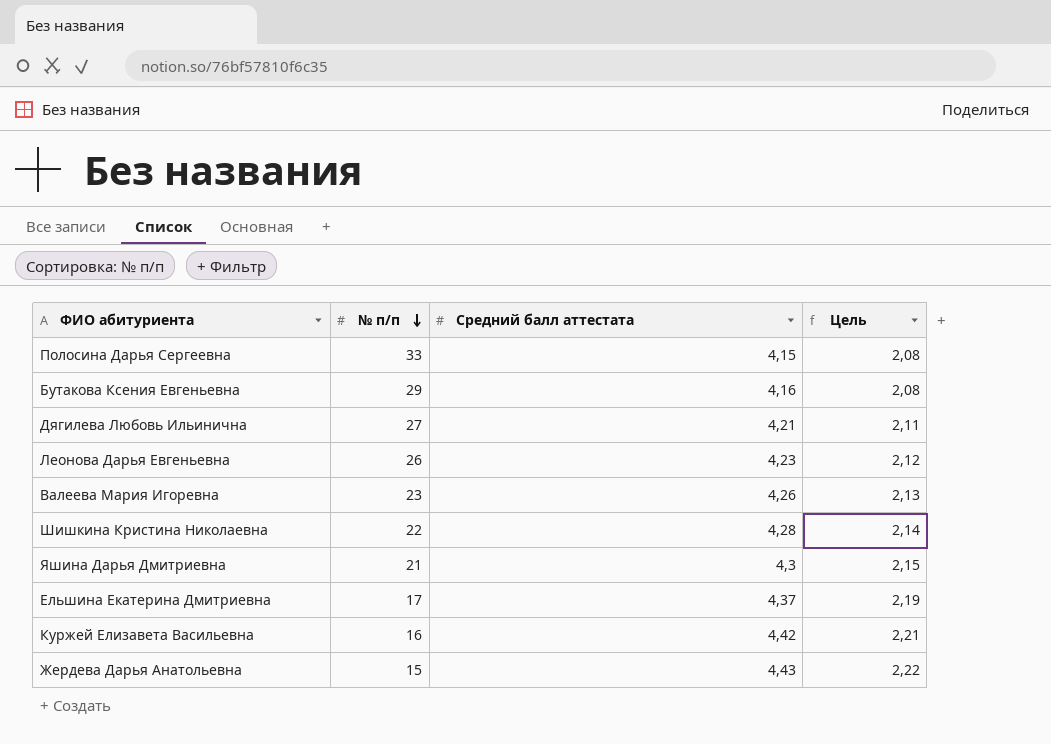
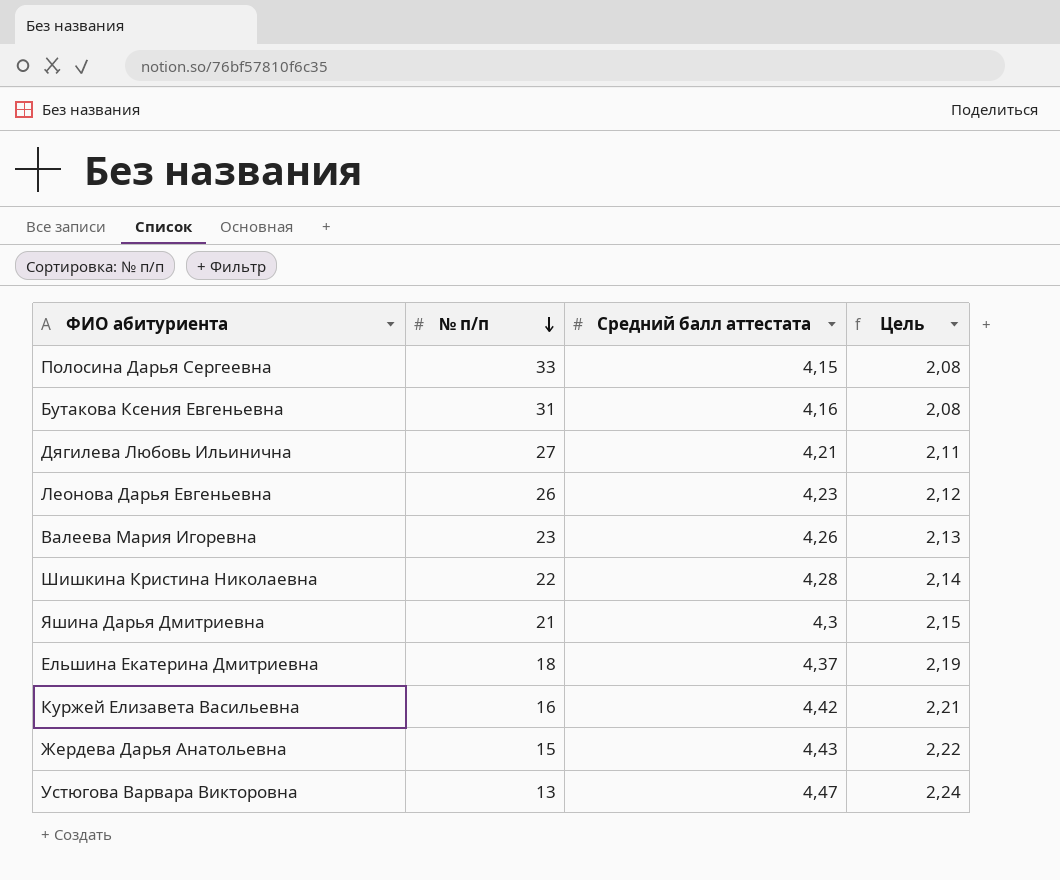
Бутакова Ксения Евгеньевна | № п/п: 29 -> 31
Ельшина Екатерина Дмитриевна | № п/п: 17 -> 18
row Устюгова Варвара Викторовна: none -> 13 | 4,47 | 2,24

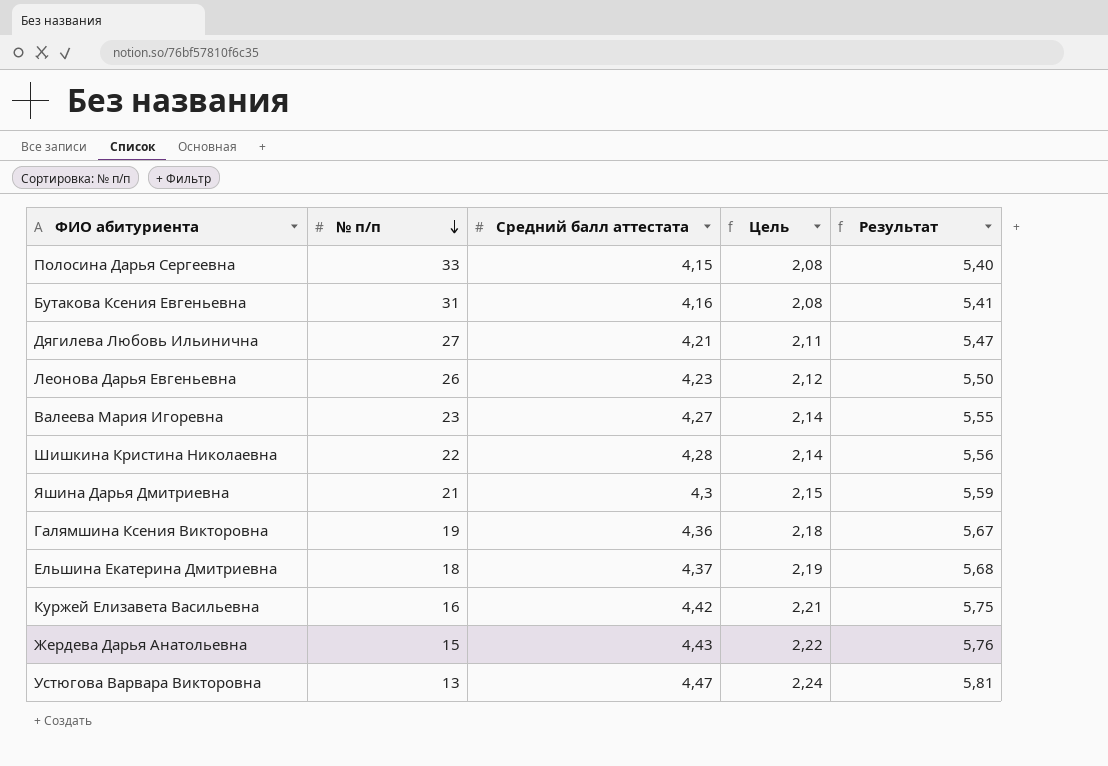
column Результат | formula: none -> [Средний балл аттестата] * 1,3
Валеева Мария Игоревна | Средний балл аттестата: 4,26 -> 4,27
Валеева Мария Игоревна | Цель: 2,13 -> 2,14
row Галямшина Ксения Викторовна: none -> 19 | 4,36 | 2,18 | 5,67

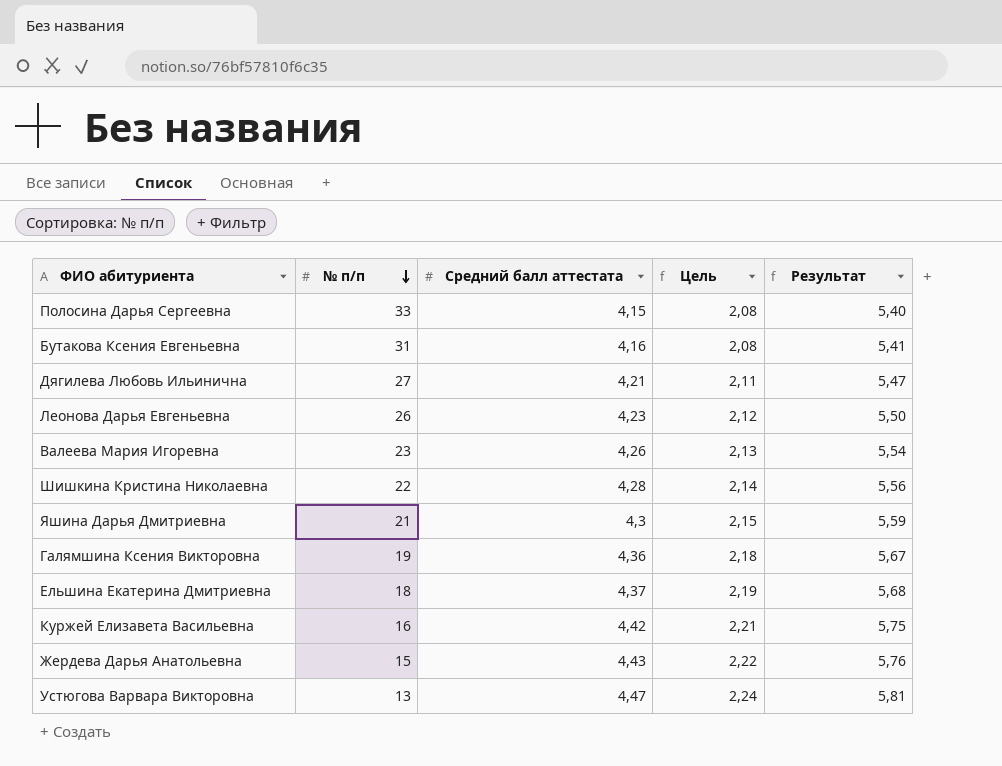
Валеева Мария Игоревна | Средний балл аттестата: 4,27 -> 4,26
Валеева Мария Игоревна | Цель: 2,14 -> 2,13
Валеева Мария Игоревна | Результат: 5,55 -> 5,54

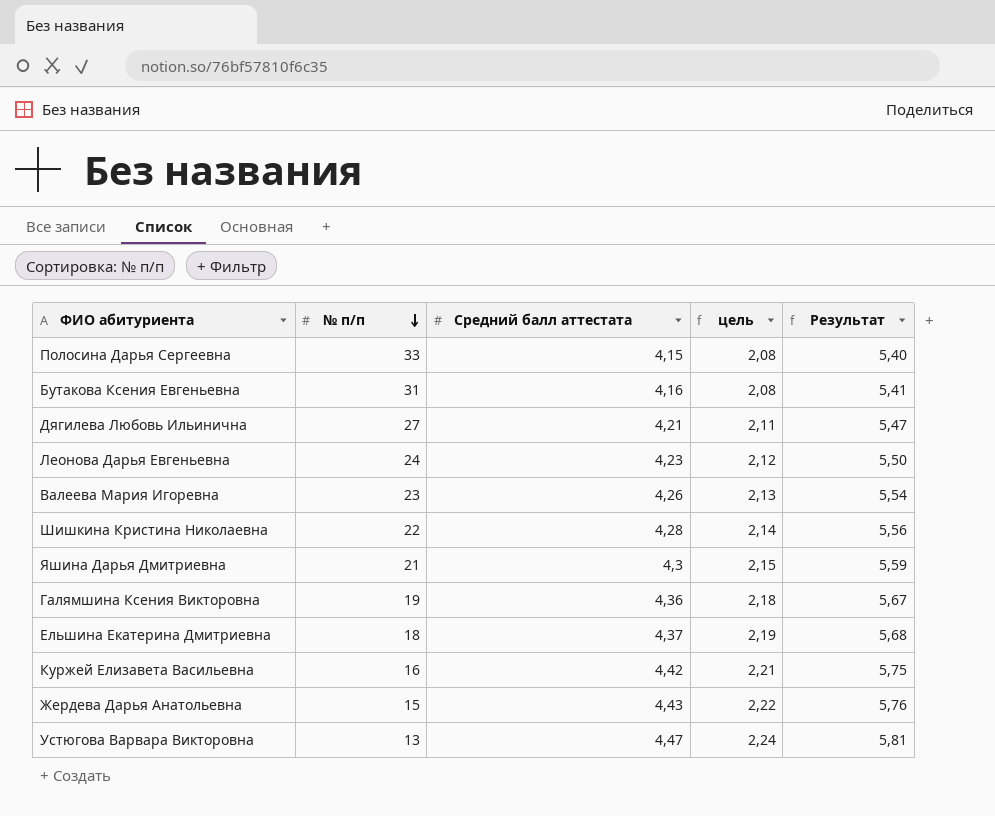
column name: Цель -> цель
Леонова Дарья Евгеньевна | № п/п: 26 -> 24

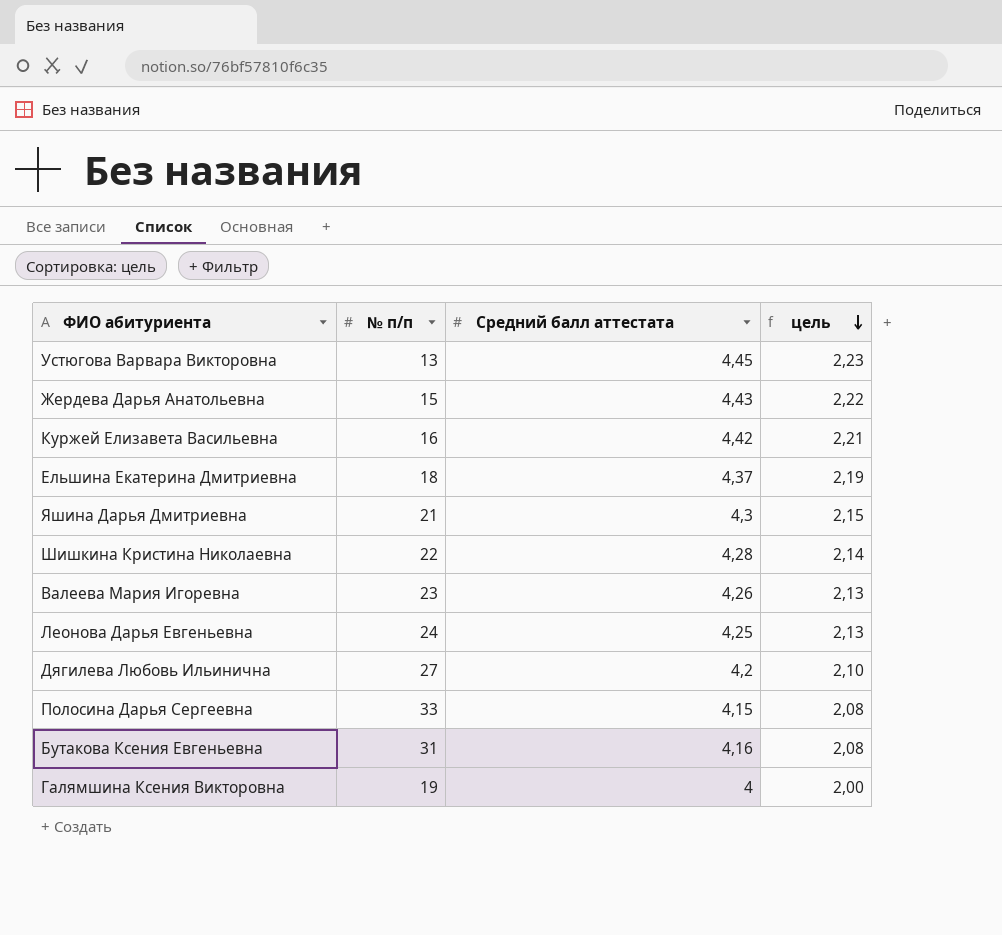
row order: № п/п descending -> цель descending
column Результат | formula: [Средний балл аттестата] * 1,3 -> none
Устюгова Варвара Викторовна | Средний балл аттестата: 4,47 -> 4,45
Устюгова Варвара Викторовна | цель: 2,24 -> 2,23
Леонова Дарья Евгеньевна | Средний балл аттестата: 4,23 -> 4,25
Леонова Дарья Евгеньевна | цель: 2,12 -> 2,13
Дягилева Любовь Ильинична | Средний балл аттестата: 4,21 -> 4,2
Дягилева Любовь Ильинична | цель: 2,11 -> 2,10
Галямшина Ксения Викторовна | Средний балл аттестата: 4,36 -> 4
Галямшина Ксения Викторовна | цель: 2,18 -> 2,00

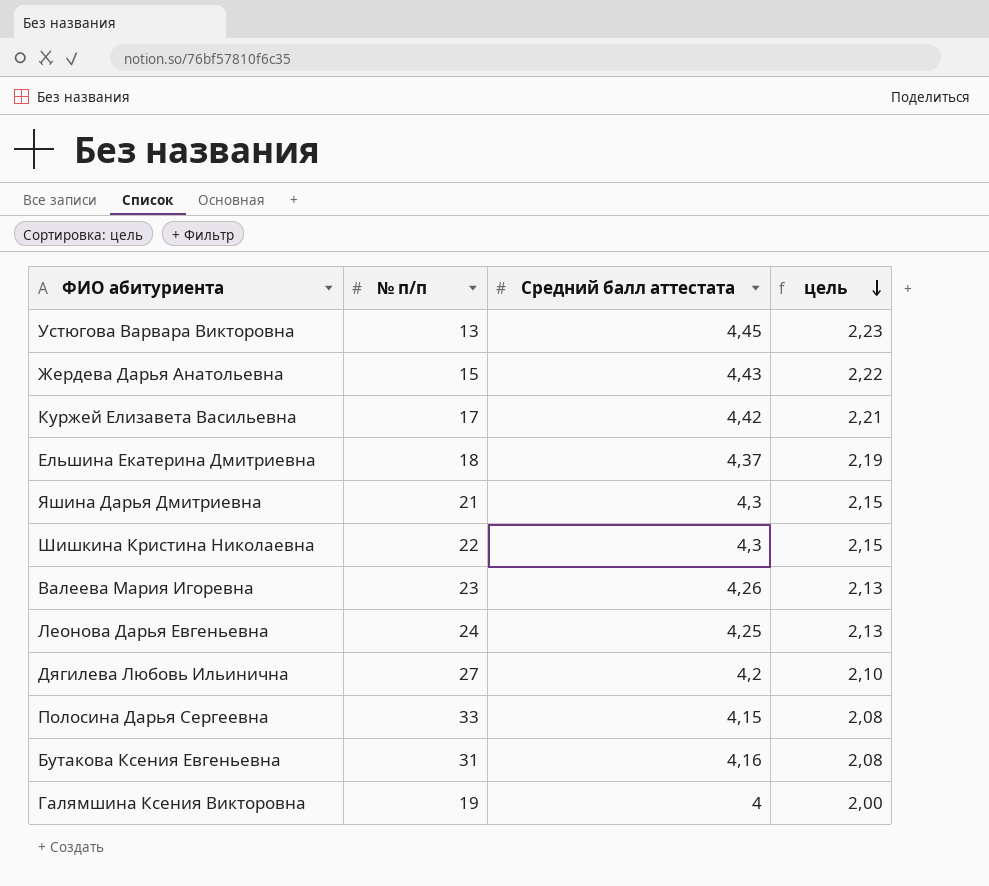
Куржей Елизавета Васильевна | № п/п: 16 -> 17
Шишкина Кристина Николаевна | Средний балл аттестата: 4,28 -> 4,3
Шишкина Кристина Николаевна | цель: 2,14 -> 2,15

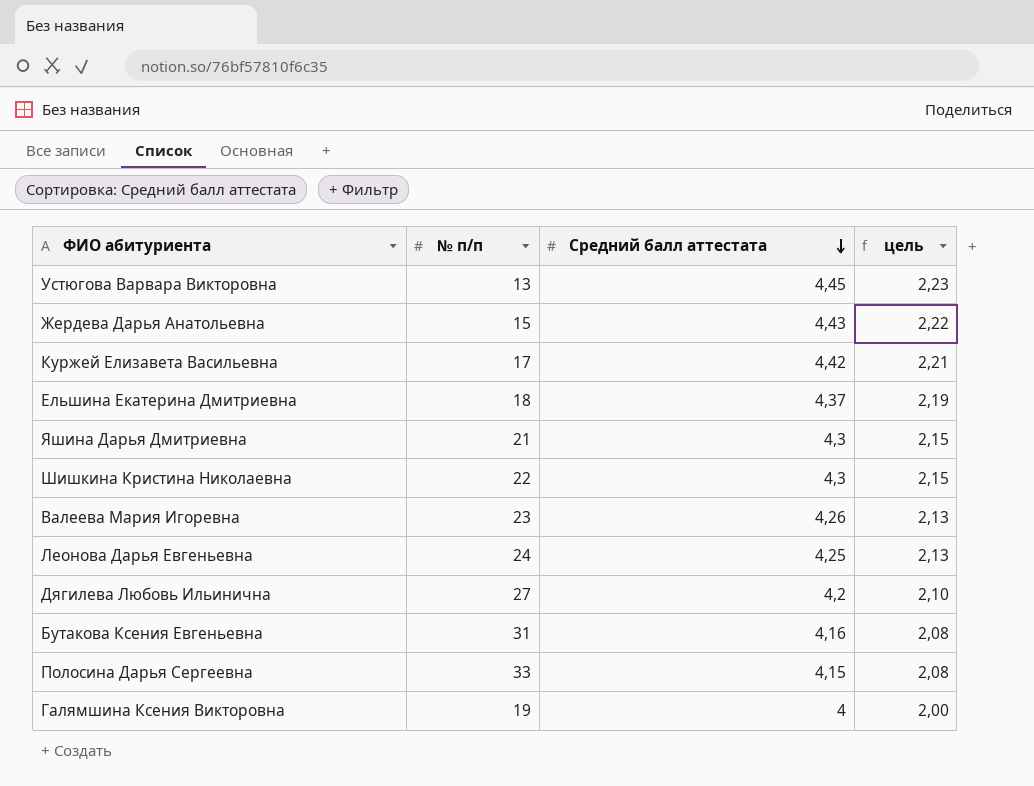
row order: цель descending -> Средний балл аттестата descending

